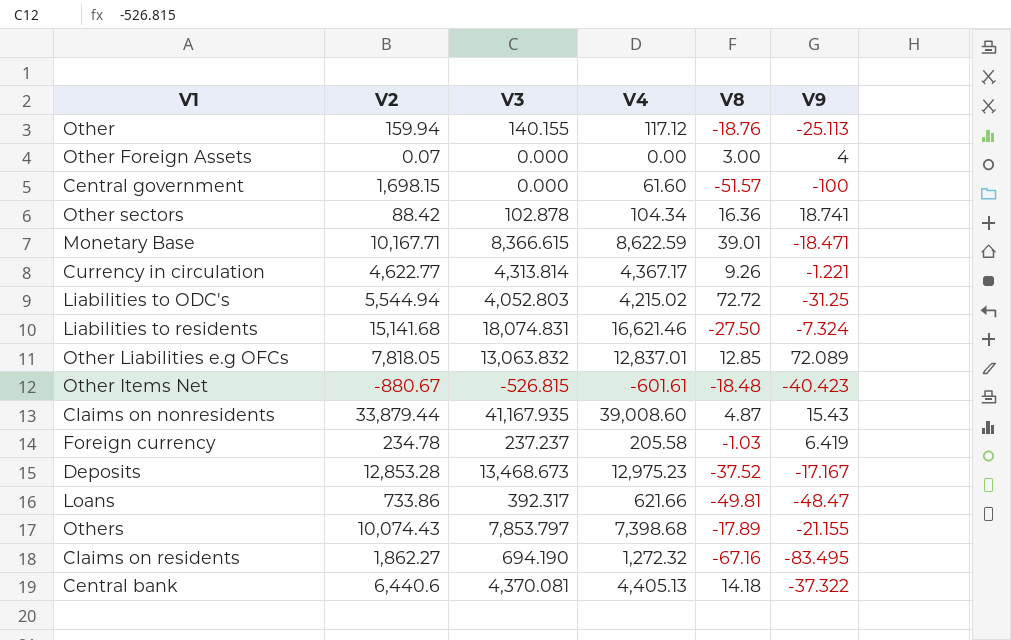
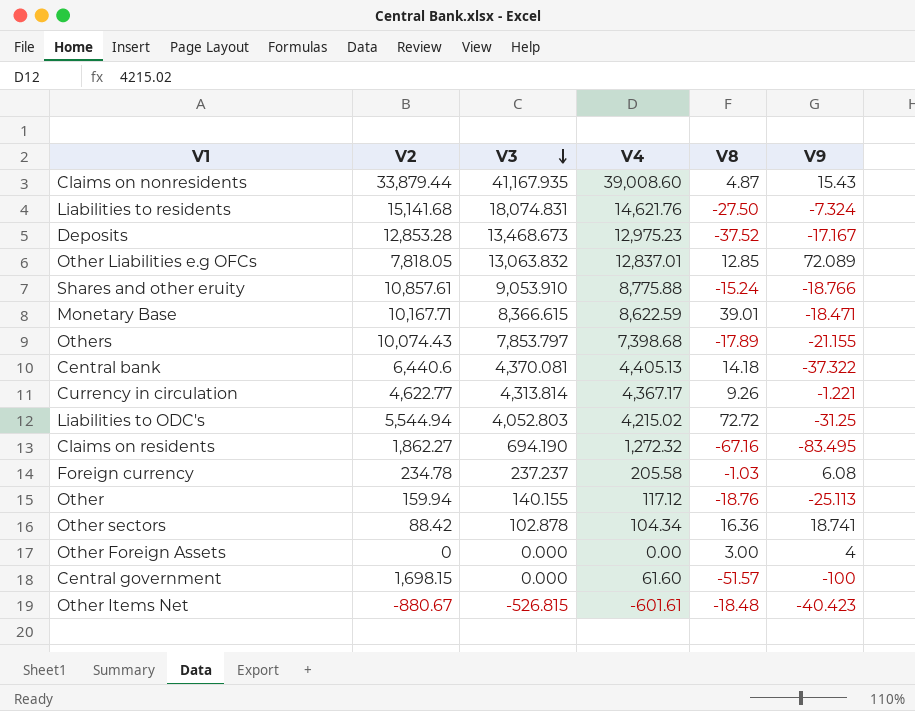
row order: none -> V3 descending
row Loans: 733.86 | 392.317 | 621.66 | -49.81 | -48.47 -> none
Liabilities to residents | V4: 16,621.46 -> 14,621.76
row Shares and other eruity: none -> 10,857.61 | 9,053.910 | 8,775.88 | -15.24 | -18.766
Foreign currency | V9: 6.419 -> 6.08
Other Foreign Assets | V2: 0.07 -> 0

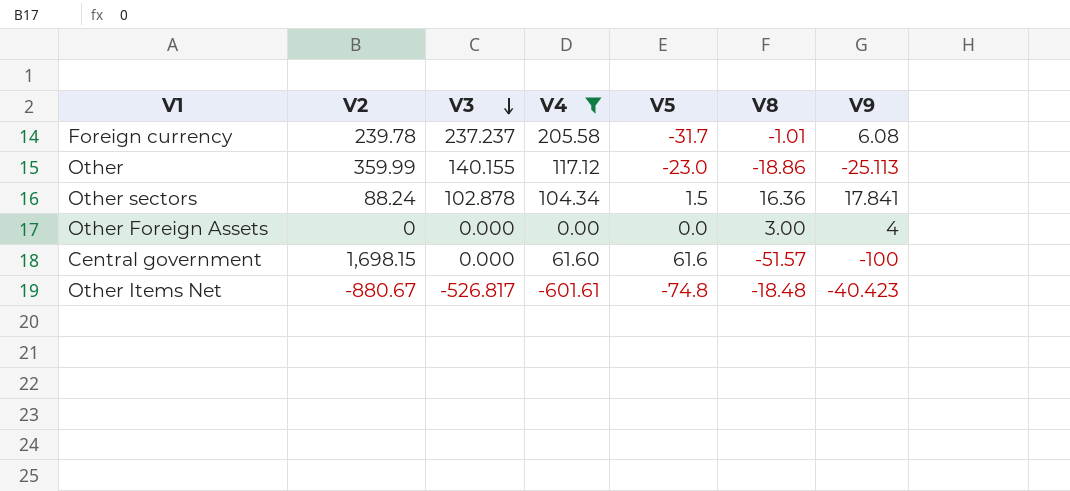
filter: none -> V4 <= 205.58
column V5 | formula: none -> [V4] - [V3]
Foreign currency | V2: 234.78 -> 239.78
Foreign currency | V8: -1.03 -> -1.01
Other | V2: 159.94 -> 359.99
Other | V8: -18.76 -> -18.86
Other sectors | V2: 88.42 -> 88.24
Other sectors | V9: 18.741 -> 17.841
Other Items Net | V3: -526.815 -> -526.817

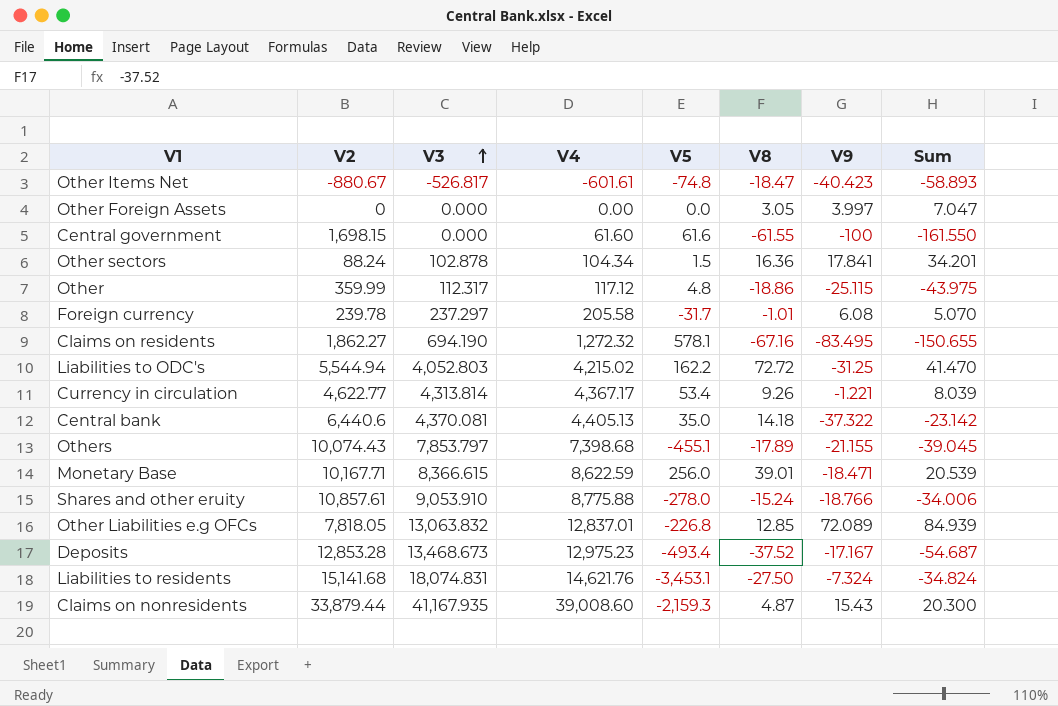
filter: V4 <= 205.58 -> none
row order: V3 descending -> V3 ascending
column Sum | formula: none -> [V8] + [V9]
Other Items Net | V8: -18.48 -> -18.47
Other Foreign Assets | V8: 3.00 -> 3.05
Other Foreign Assets | V9: 4 -> 3.997
Central government | V8: -51.57 -> -61.55
Other | V3: 140.155 -> 112.317
Other | V5: -23.0 -> 4.8
Other | V9: -25.113 -> -25.115
Foreign currency | V3: 237.237 -> 237.297

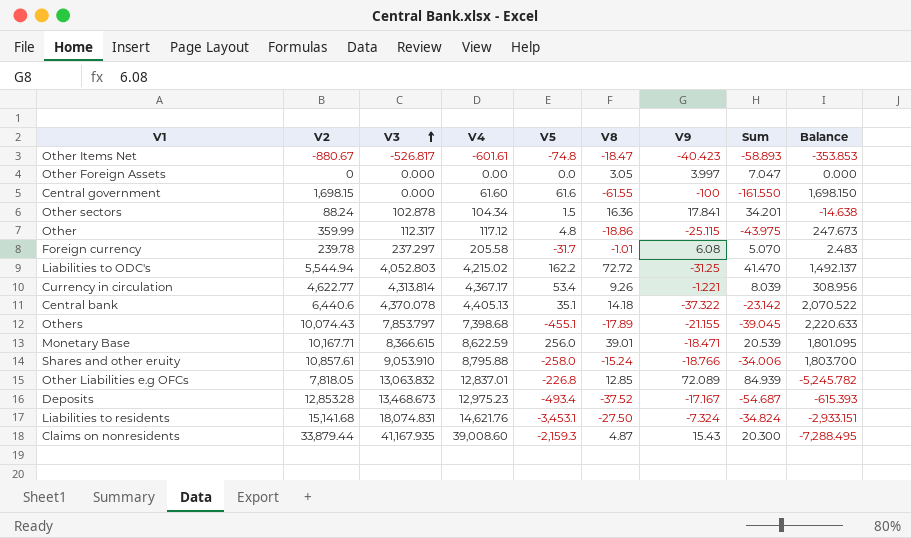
column Balance | formula: none -> [V2] - [V3]
row Claims on residents: 1,862.27 | 694.190 | 1,272.32 | 578.1 | -67.16 | -83.495 | -150.655 -> none
Central bank | V3: 4,370.081 -> 4,370.078
Central bank | V5: 35.0 -> 35.1
Shares and other eruity | V4: 8,775.88 -> 8,795.88
Shares and other eruity | V5: -278.0 -> -258.0

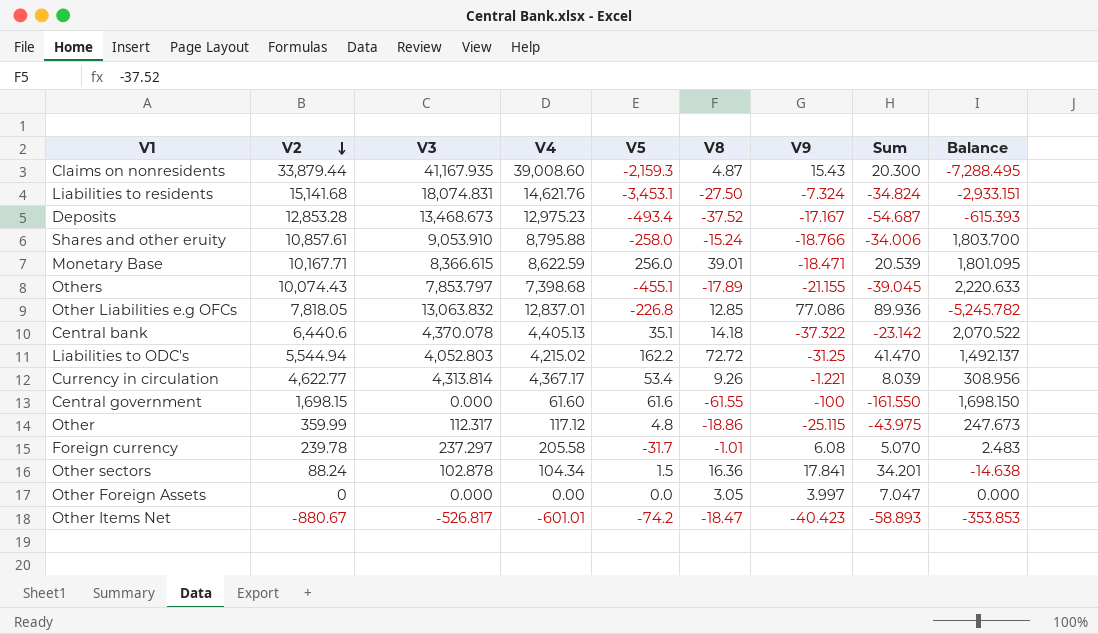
row order: V3 ascending -> V2 descending
Other Liabilities e.g OFCs | V9: 72.089 -> 77.086
Other Liabilities e.g OFCs | Sum: 84.939 -> 89.936
Other Items Net | V4: -601.61 -> -601.01
Other Items Net | V5: -74.8 -> -74.2

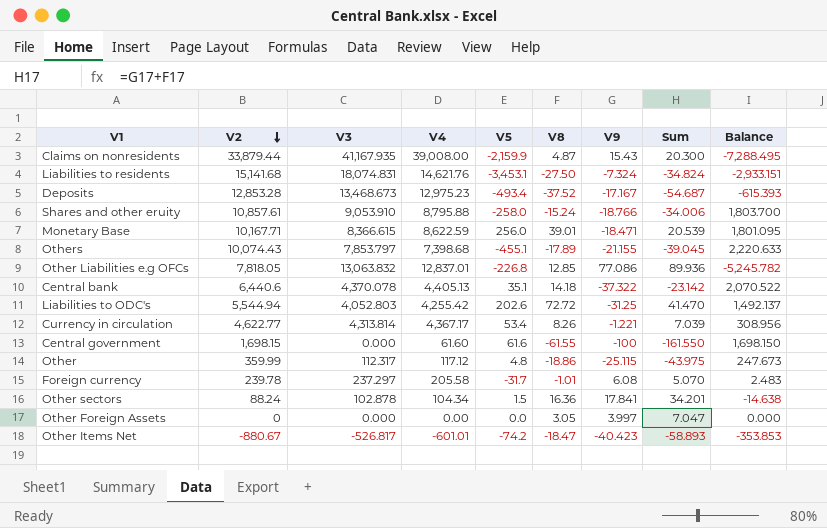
Claims on nonresidents | V4: 39,008.60 -> 39,008.00
Claims on nonresidents | V5: -2,159.3 -> -2,159.9
Liabilities to ODC's | V4: 4,215.02 -> 4,255.42
Liabilities to ODC's | V5: 162.2 -> 202.6
Currency in circulation | V8: 9.26 -> 8.26
Currency in circulation | Sum: 8.039 -> 7.039

